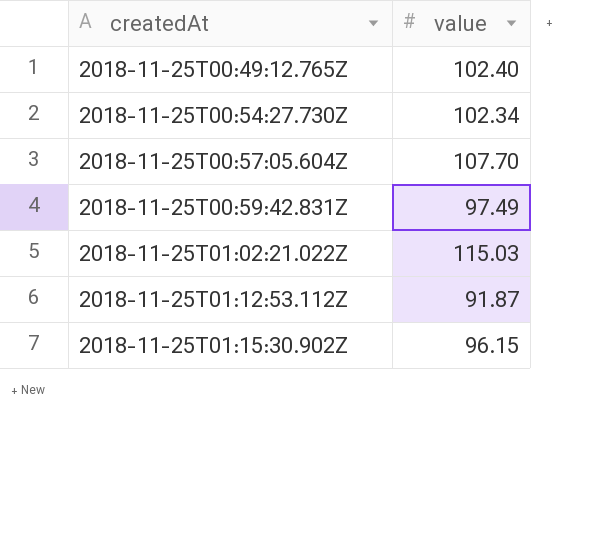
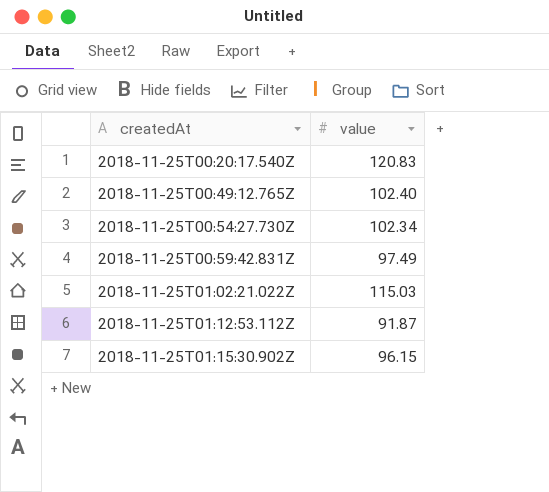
row 2018-11-25T00:57:05.604Z: 107.70 -> none
row 2018-11-25T00:20:17.540Z: none -> 120.83

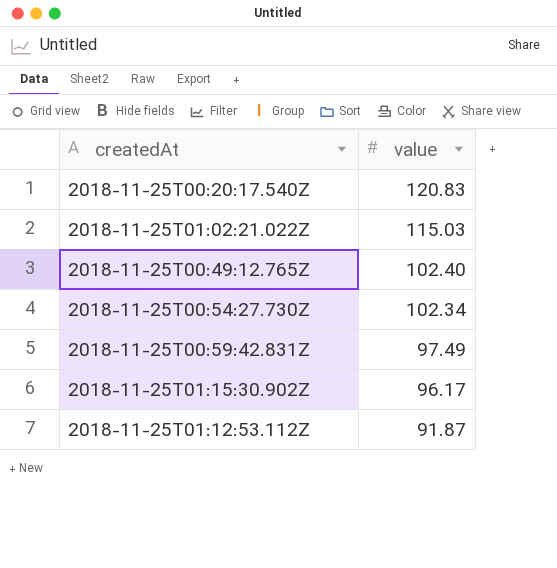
row order: createdAt ascending -> value descending
2018-11-25T01:15:30.902Z | value: 96.15 -> 96.17

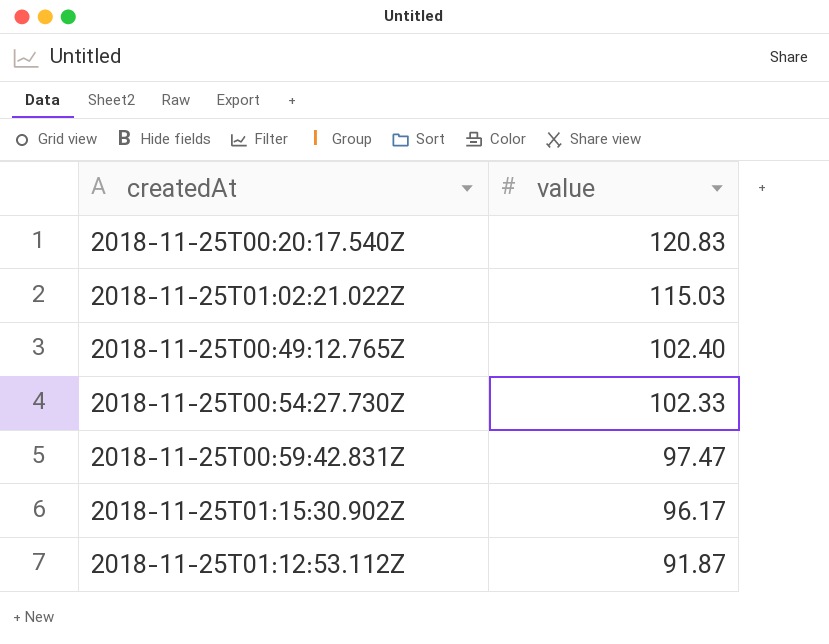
2018-11-25T00:54:27.730Z | value: 102.34 -> 102.33
2018-11-25T00:59:42.831Z | value: 97.49 -> 97.47

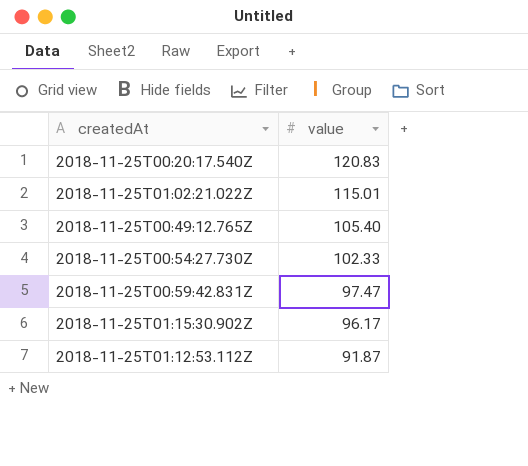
2018-11-25T01:02:21.022Z | value: 115.03 -> 115.01
2018-11-25T00:49:12.765Z | value: 102.40 -> 105.40

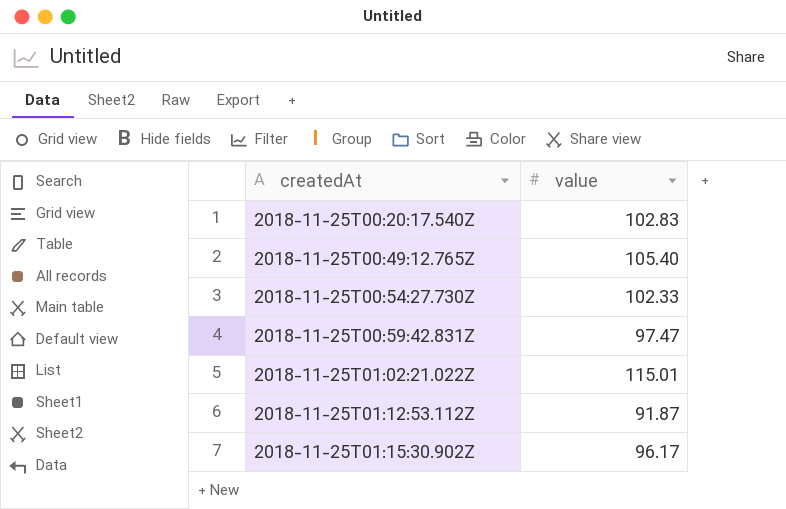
row order: value descending -> createdAt ascending
2018-11-25T00:20:17.540Z | value: 120.83 -> 102.83

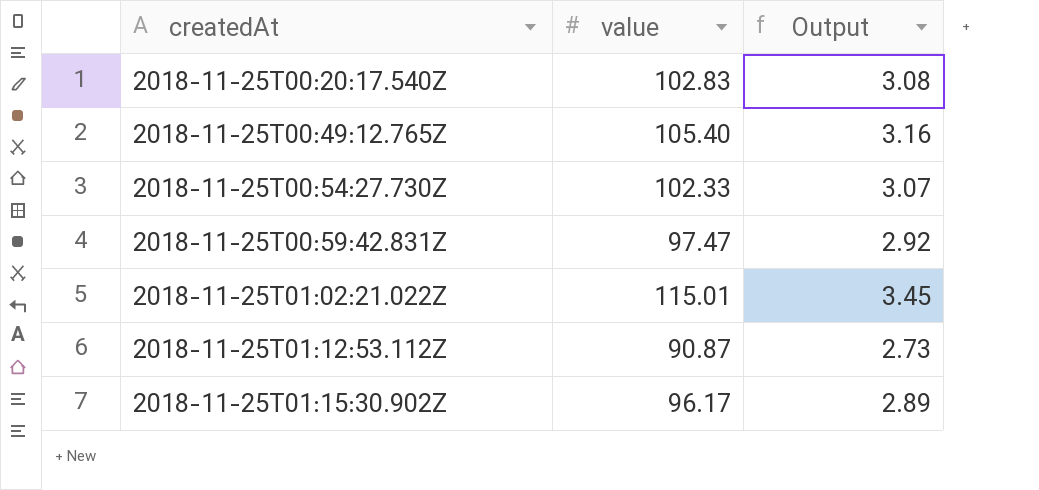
column Output | formula: none -> [value] * 0.03
2018-11-25T01:12:53.112Z | value: 91.87 -> 90.87

